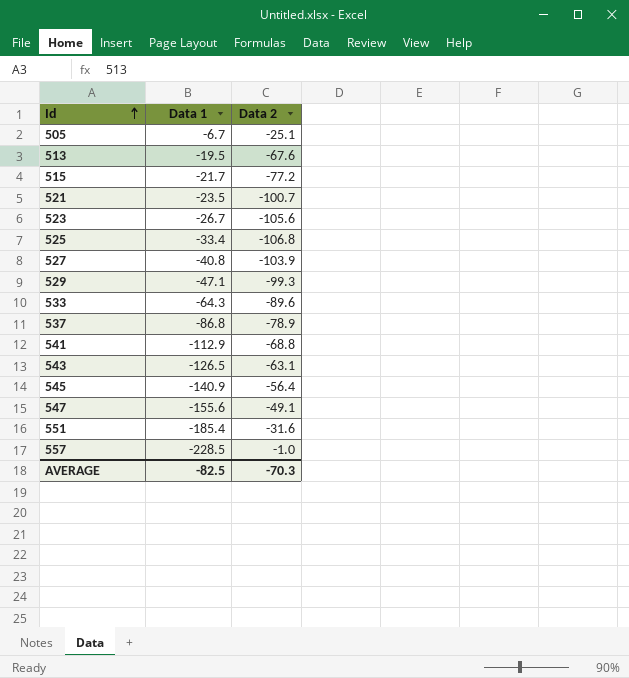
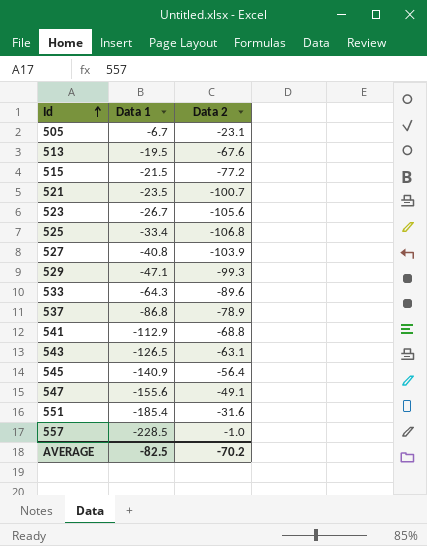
505 | Data 2: -25.1 -> -23.1
515 | Data 1: -21.7 -> -21.5
AVERAGE | Data 2: -70.3 -> -70.2

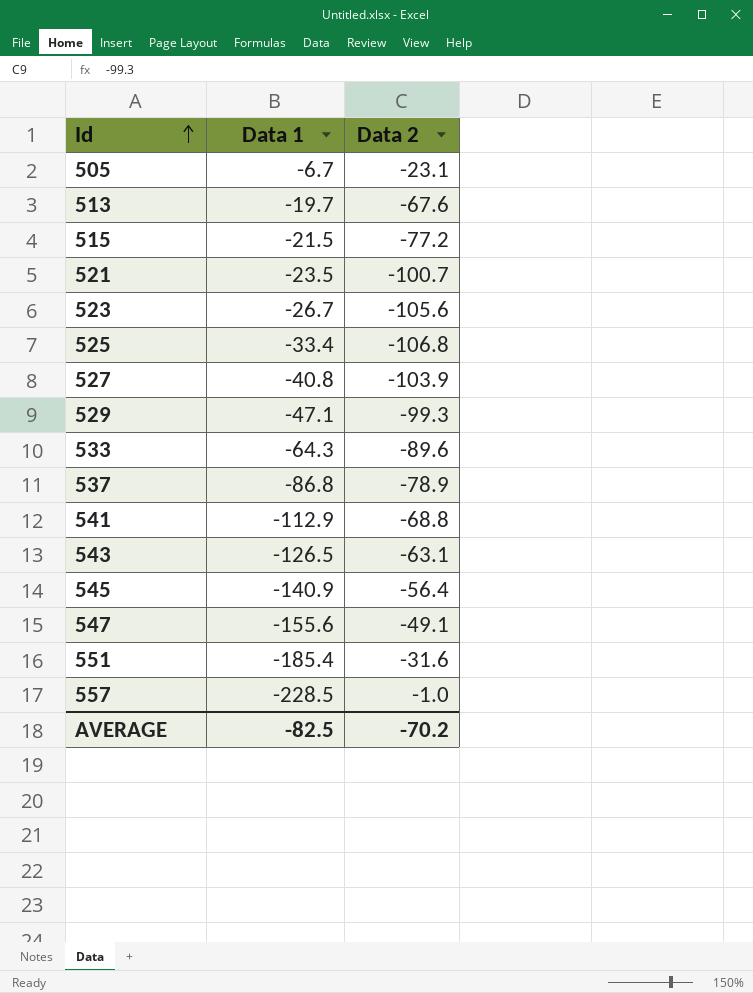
513 | Data 1: -19.5 -> -19.7

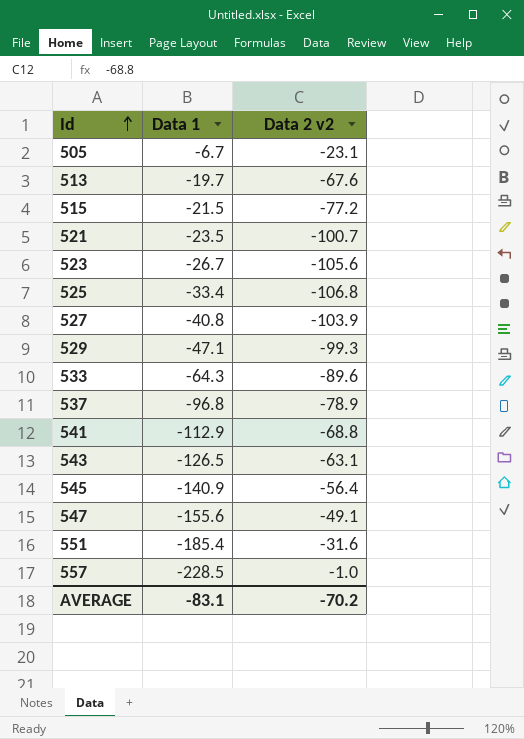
column name: Data 2 -> Data 2 v2
537 | Data 1: -86.8 -> -96.8
AVERAGE | Data 1: -82.5 -> -83.1

